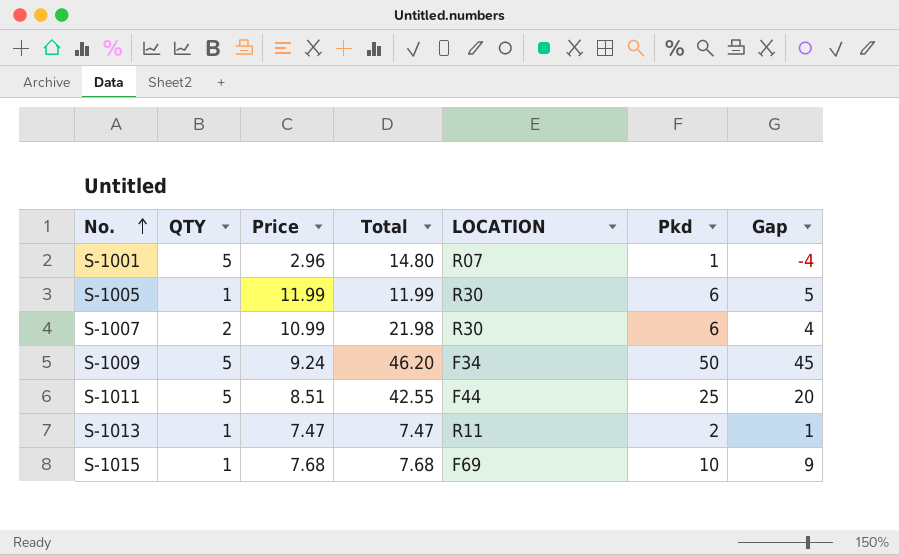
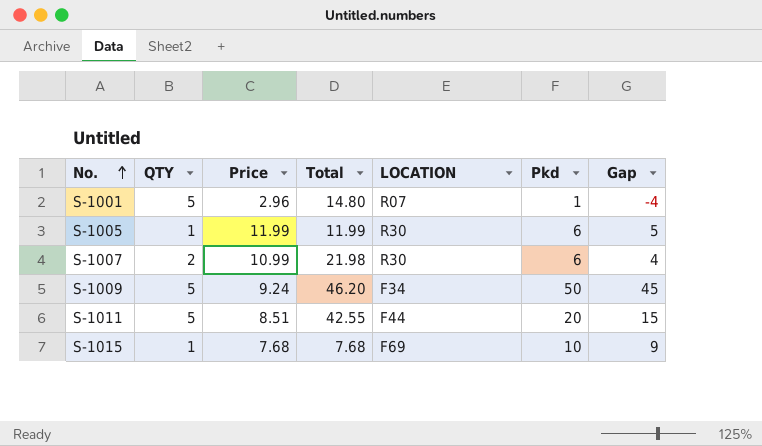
row S-1013: 1 | 7.47 | 7.47 | R11 | 2 | 1 -> none
S-1011 | Pkd: 25 -> 20
S-1011 | Gap: 20 -> 15

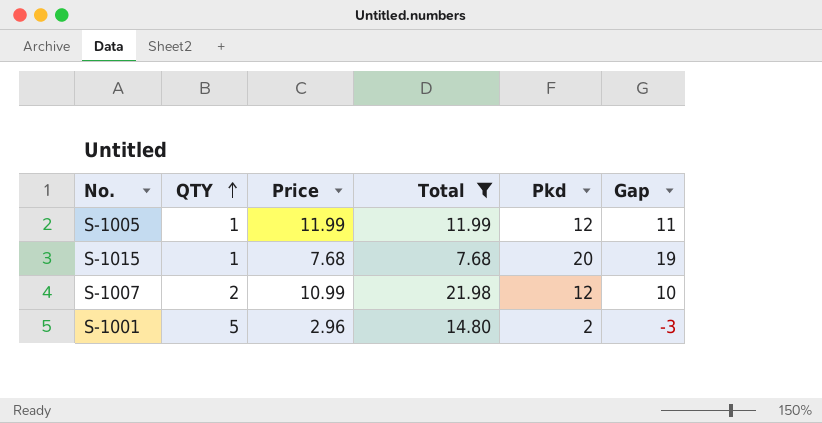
filter: none -> Total <= 21.98
row order: No. ascending -> QTY ascending
column LOCATION | position: 5 -> none
S-1005 | Pkd: 6 -> 12
S-1005 | Gap: 5 -> 11
S-1015 | Pkd: 10 -> 20
S-1015 | Gap: 9 -> 19
S-1007 | Pkd: 6 -> 12
S-1007 | Gap: 4 -> 10
S-1001 | Pkd: 1 -> 2
S-1001 | Gap: -4 -> -3

